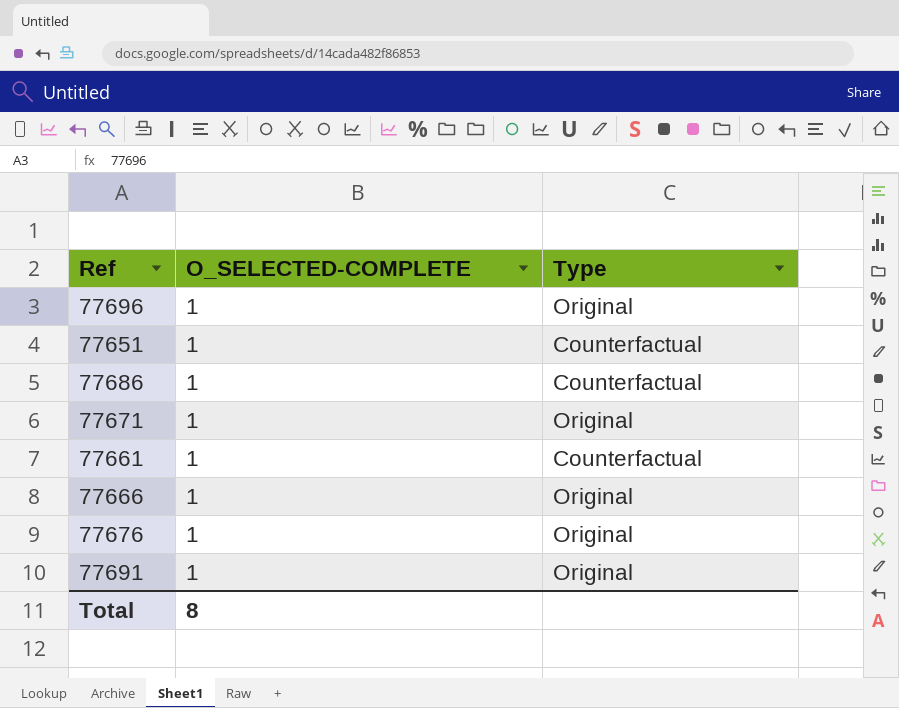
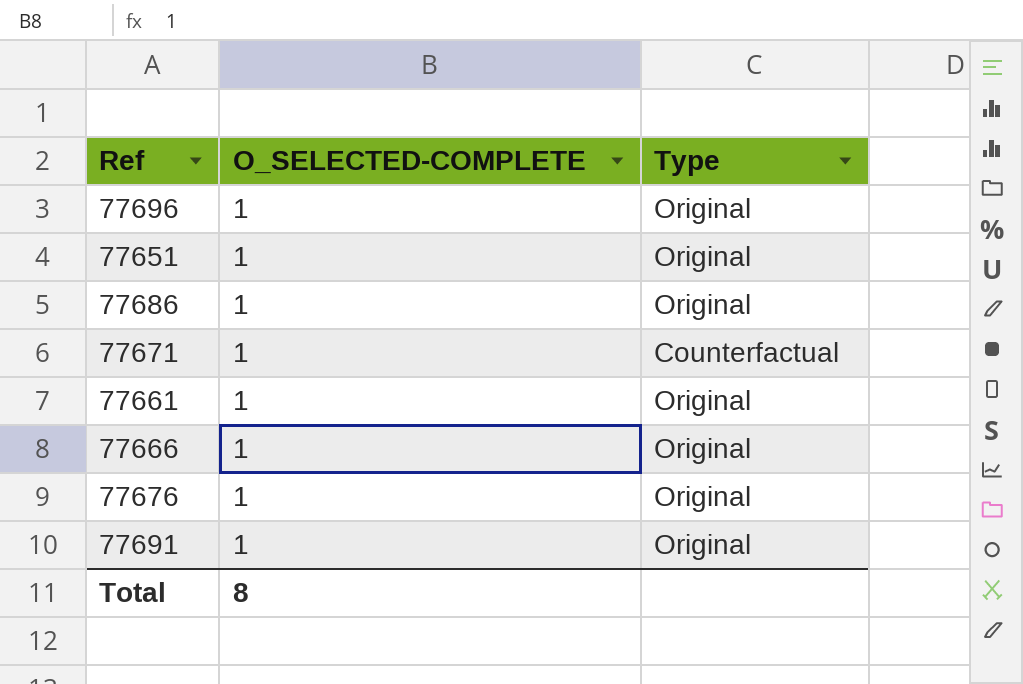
77651 | Type: Counterfactual -> Original
77686 | Type: Counterfactual -> Original
77671 | Type: Original -> Counterfactual
77661 | Type: Counterfactual -> Original

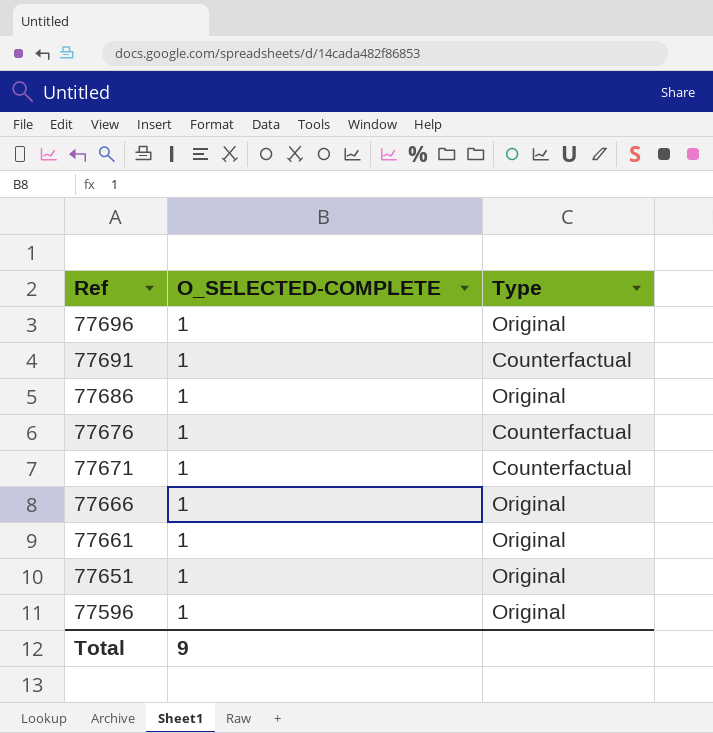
row order: none -> Ref descending
77691 | Type: Original -> Counterfactual
77676 | Type: Original -> Counterfactual
row 77596: none -> 1 | Original
Total | O_SELECTED-COMPLETE: 8 -> 9

